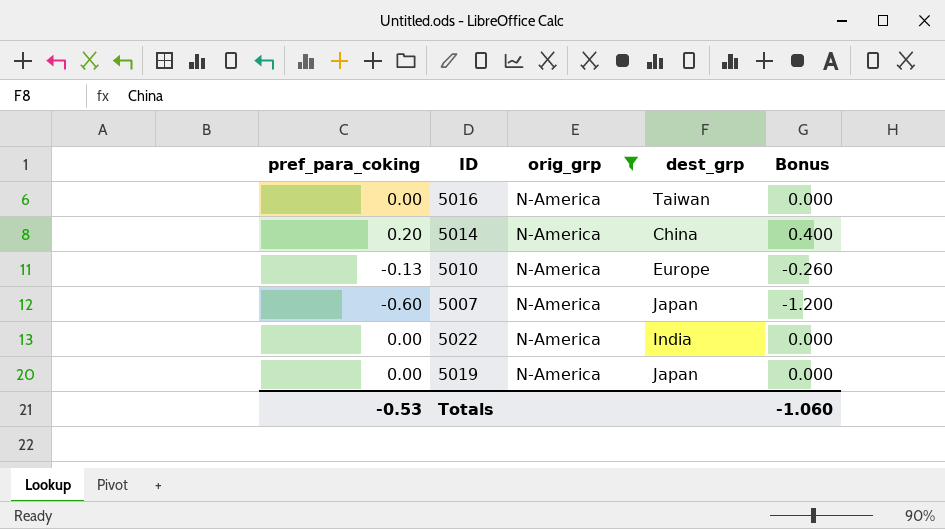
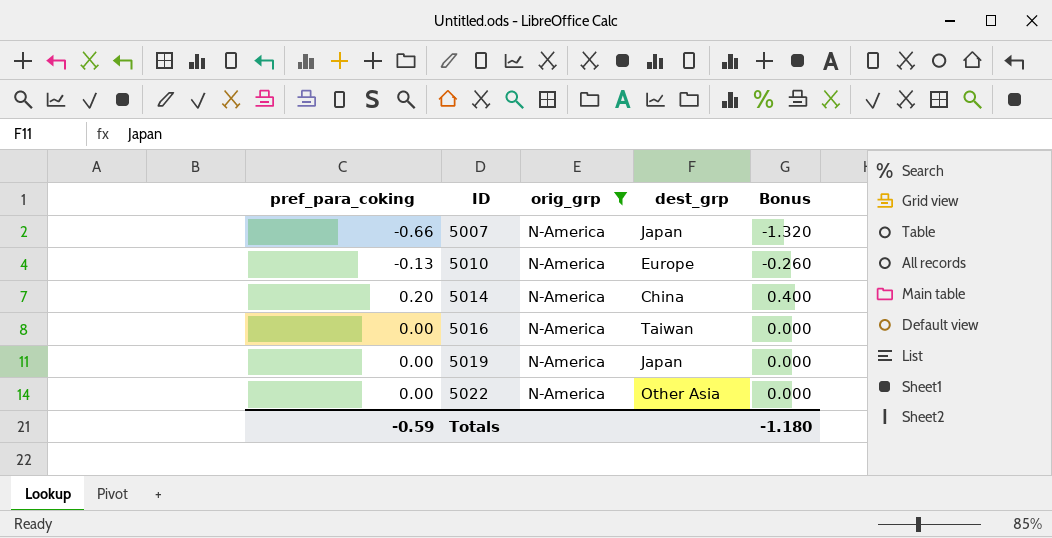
row order: none -> ID ascending
5007 | pref_para_coking: -0.60 -> -0.66
5007 | Bonus: -1.200 -> -1.320
5022 | dest_grp: India -> Other Asia
Totals | pref_para_coking: -0.53 -> -0.59
Totals | Bonus: -1.060 -> -1.180

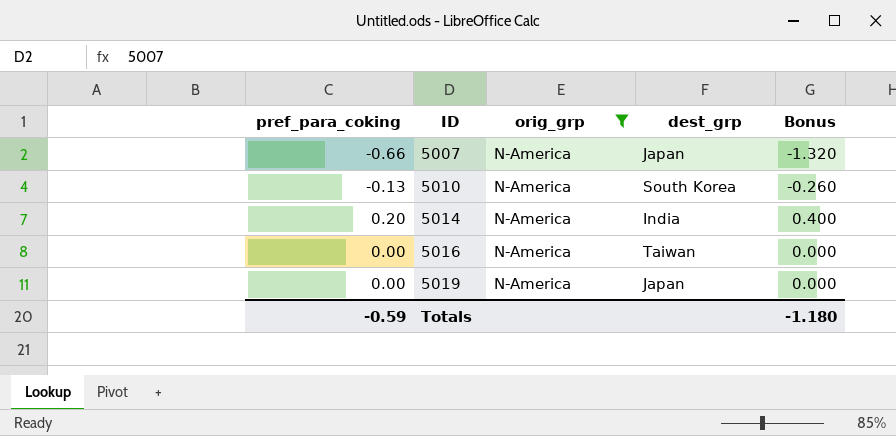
row 5022: 0.00 | N-America | Other Asia | 0.000 -> none
5010 | dest_grp: Europe -> South Korea
5014 | dest_grp: China -> India

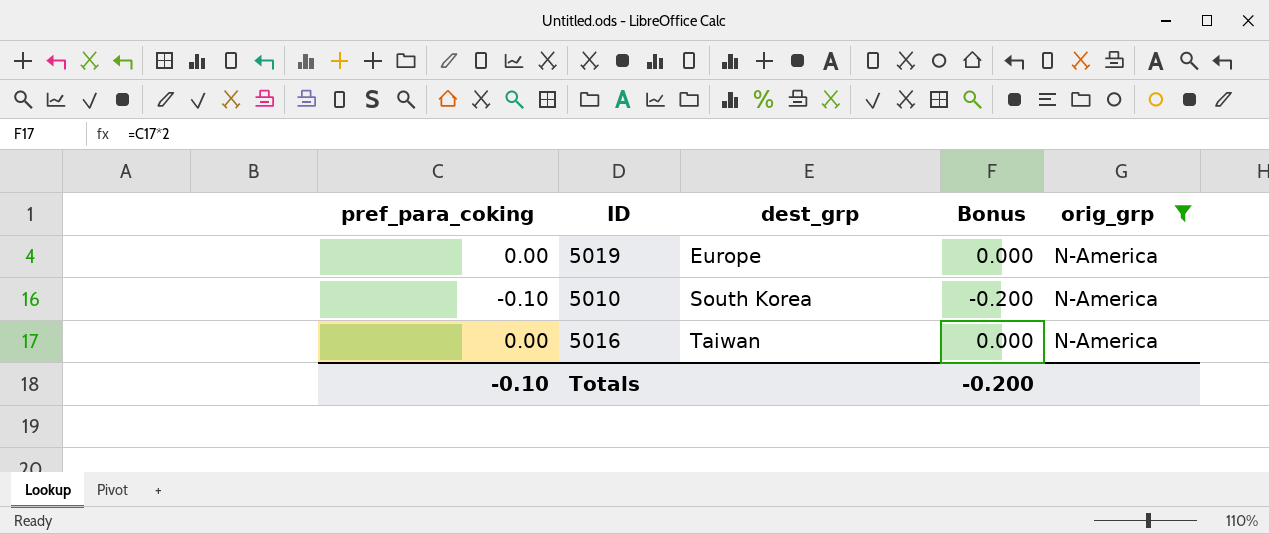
row order: ID ascending -> dest_grp ascending
column orig_grp | position: 3 -> 5
row 5007: -0.66 | N-America | Japan | -1.320 -> none
row 5014: 0.20 | N-America | India | 0.400 -> none
5019 | dest_grp: Japan -> Europe
5010 | pref_para_coking: -0.13 -> -0.10
5010 | Bonus: -0.260 -> -0.200
Totals | pref_para_coking: -0.59 -> -0.10
Totals | Bonus: -1.180 -> -0.200

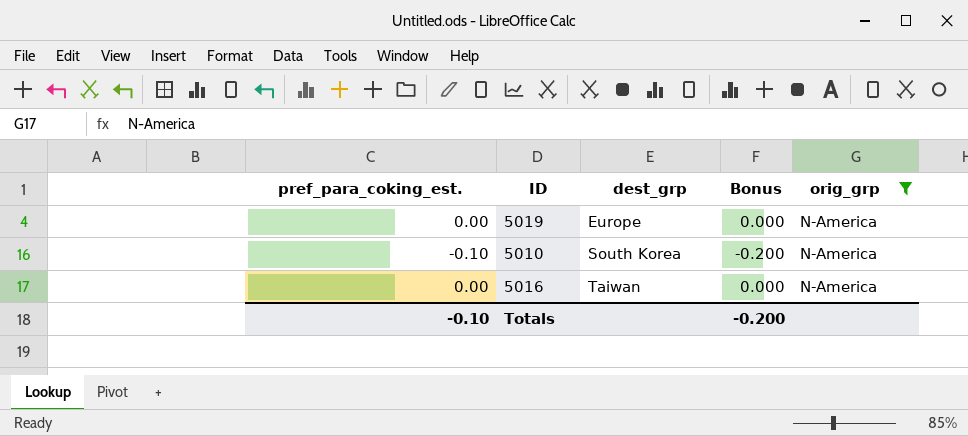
column name: pref_para_coking -> pref_para_coking_est.

